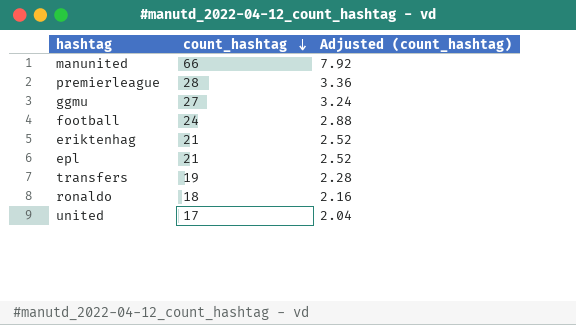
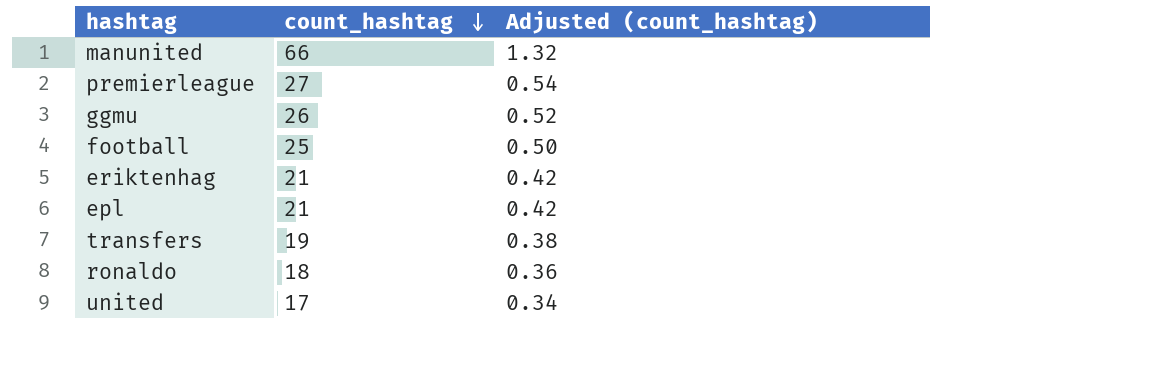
column Adjusted (count_hashtag) | formula: [count_hashtag] * 0.12 -> [count_hashtag] * 0.02
premierleague | count_hashtag: 28 -> 27
ggmu | count_hashtag: 27 -> 26
football | count_hashtag: 24 -> 25

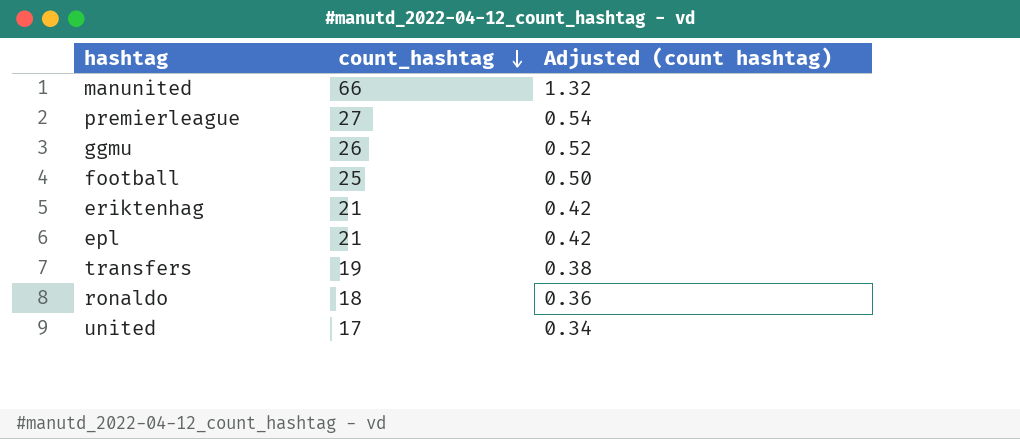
column name: Adjusted (count_hashtag) -> Adjusted (count hashtag)

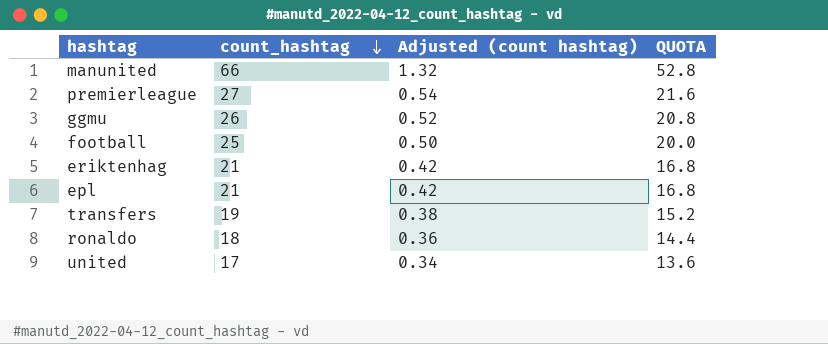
column QUOTA | formula: none -> [count_hashtag] * 0.8

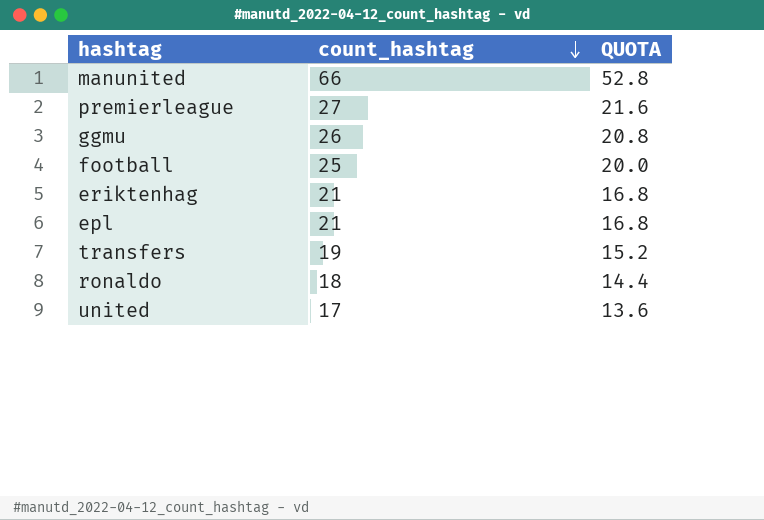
column Adjusted (count hashtag) | formula: [count_hashtag] * 0.02 -> none

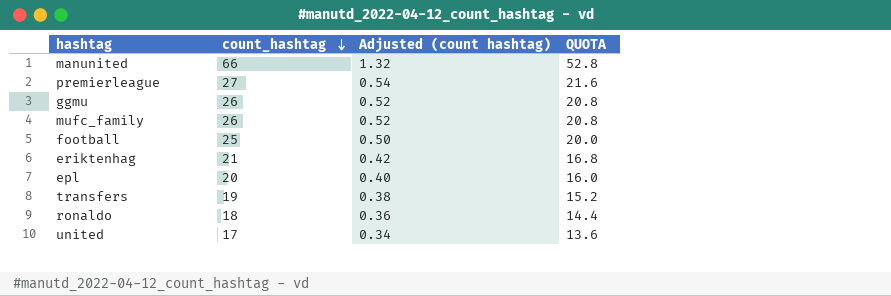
column Adjusted (count hashtag) | formula: none -> [count_hashtag] * 0.02
row mufc_family: none -> 26 | 0.52 | 20.8
epl | count_hashtag: 21 -> 20
epl | QUOTA: 16.8 -> 16.0

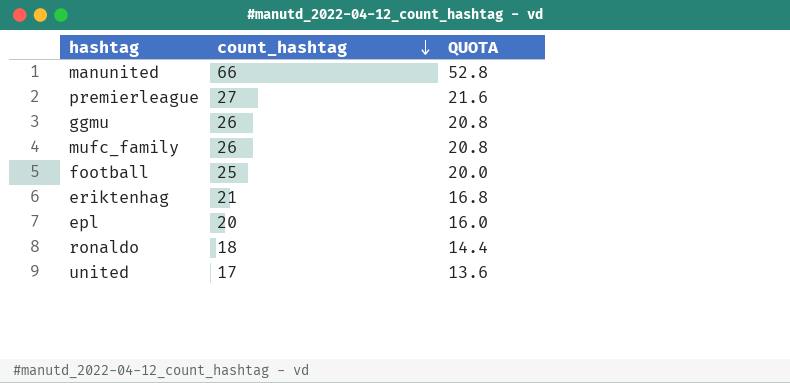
column Adjusted (count hashtag) | formula: [count_hashtag] * 0.02 -> none
row transfers: 19 | 0.38 | 15.2 -> none

